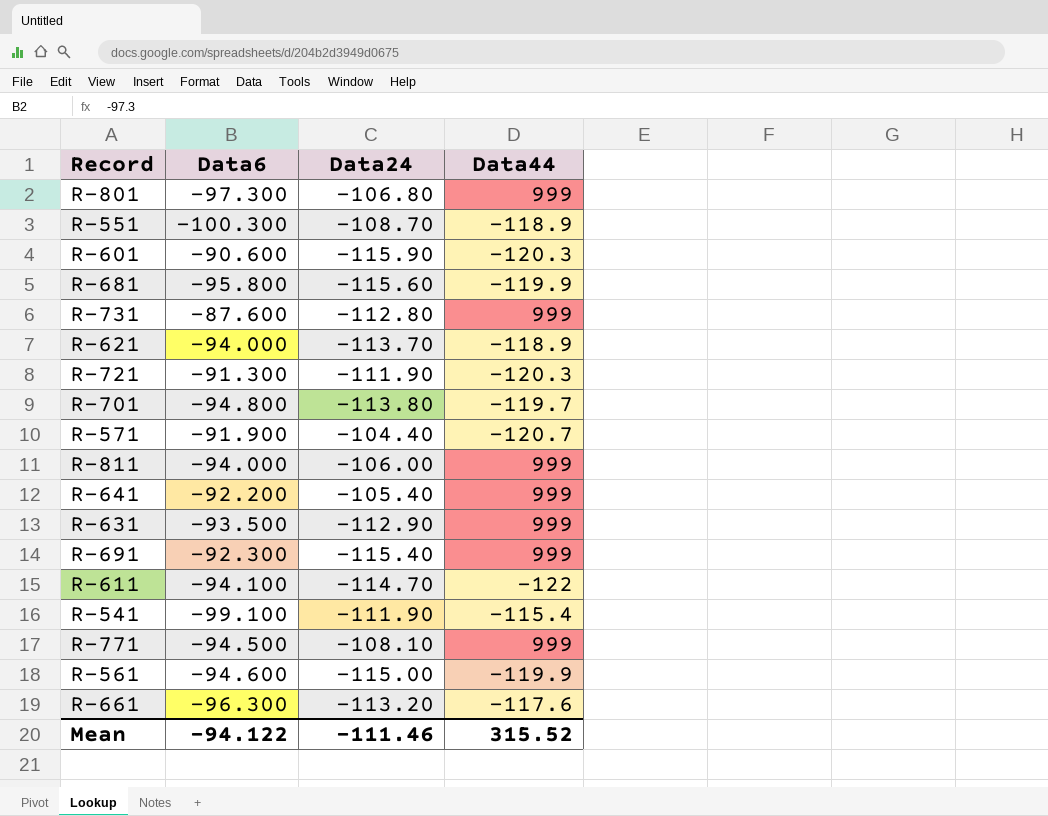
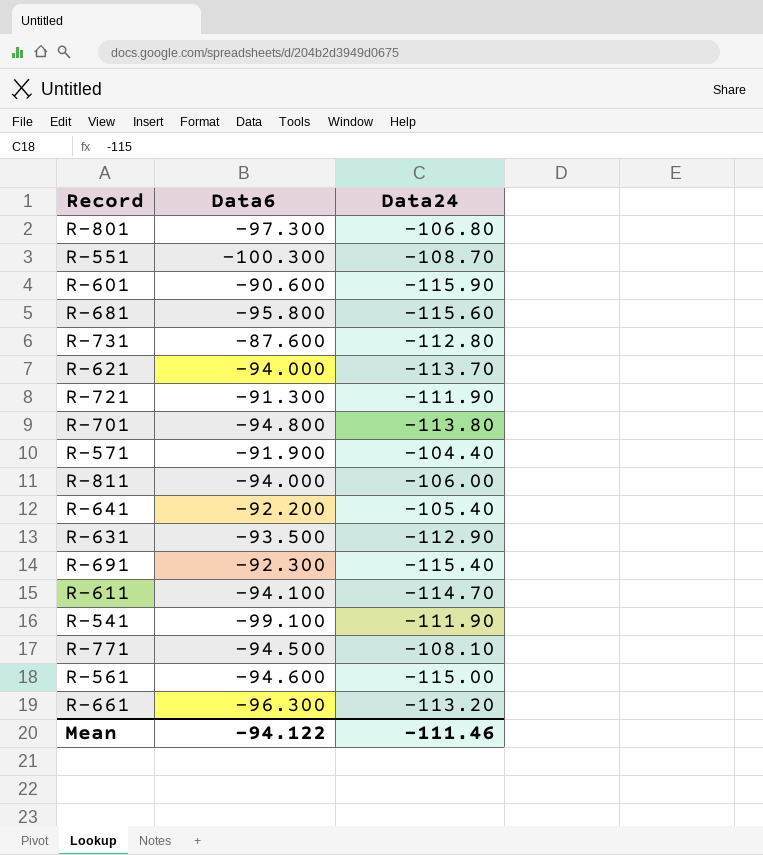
column Data44 | position: 4 -> none

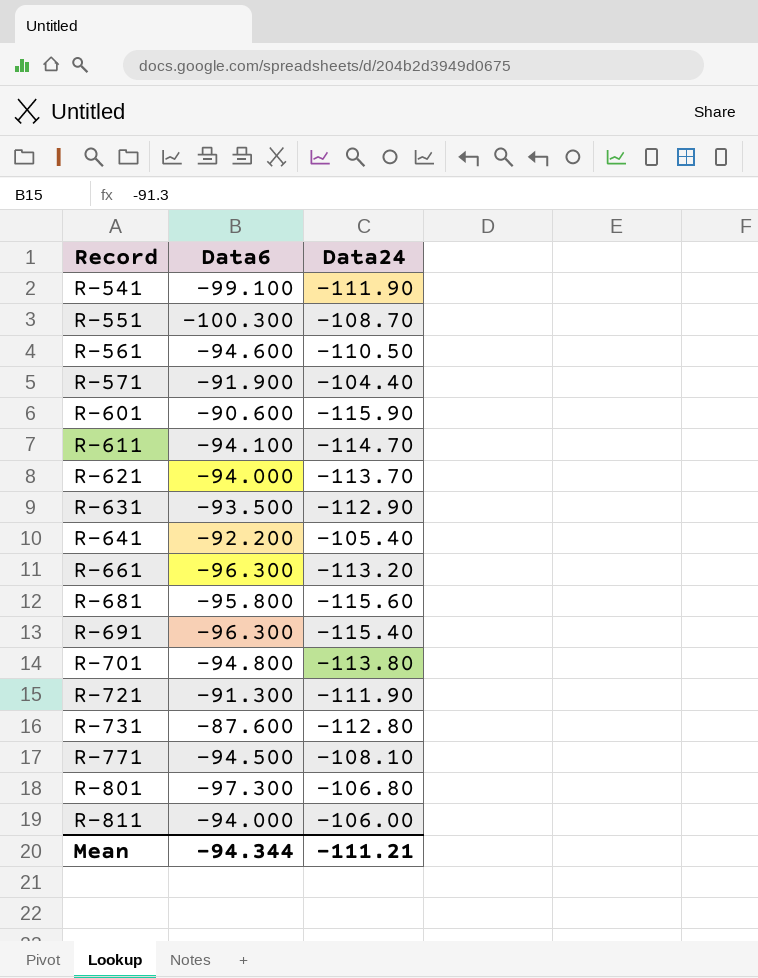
row order: none -> Record ascending
R-561 | Data24: -115.00 -> -110.50
R-691 | Data6: -92.300 -> -96.300
Mean | Data6: -94.122 -> -94.344
Mean | Data24: -111.46 -> -111.21

